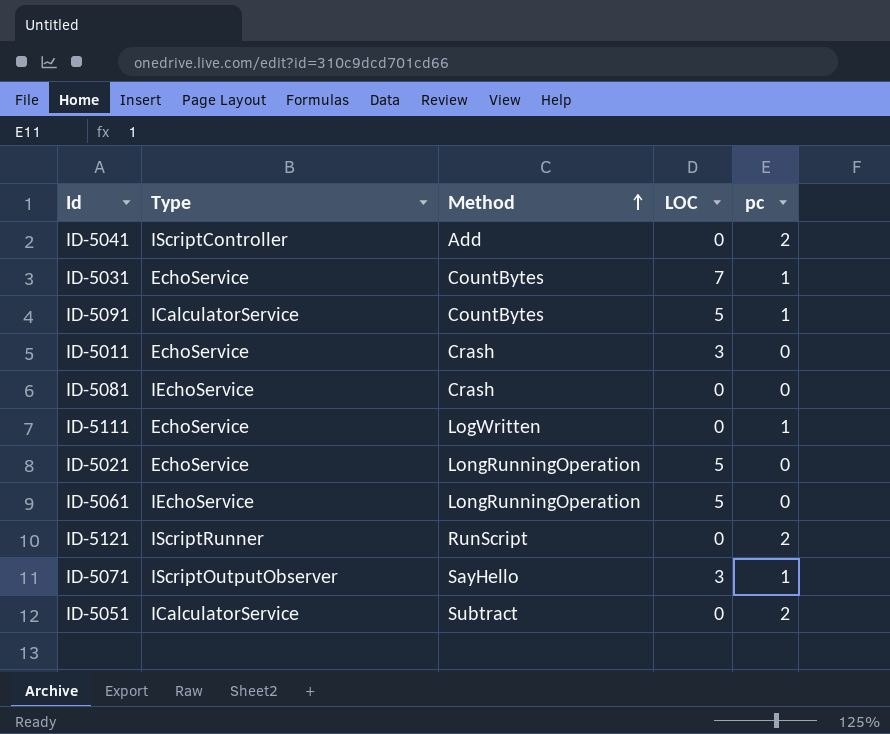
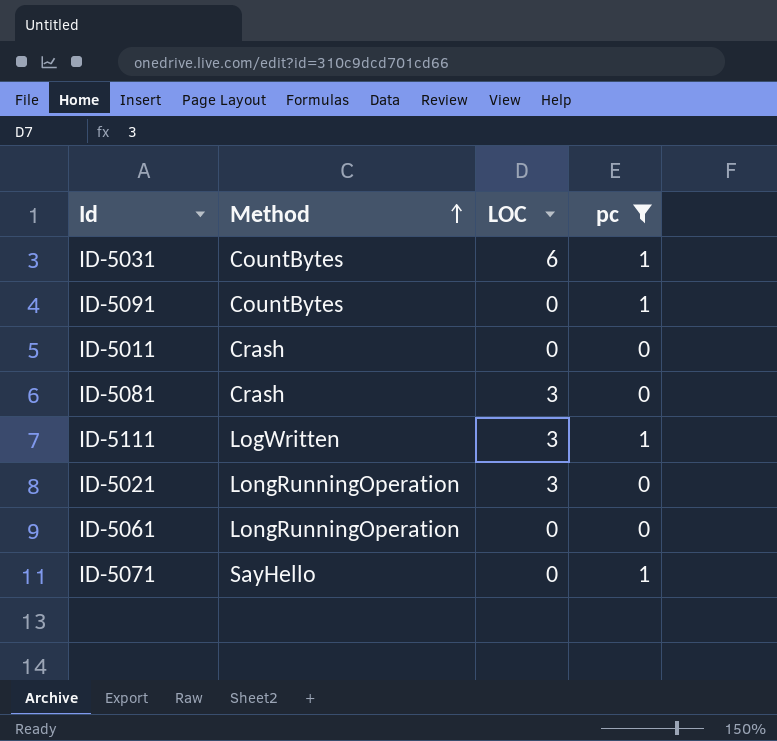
filter: none -> pc != 2
column Type | position: 2 -> none
ID-5031 | LOC: 7 -> 6
ID-5091 | LOC: 5 -> 0
ID-5011 | LOC: 3 -> 0
ID-5081 | LOC: 0 -> 3
ID-5111 | LOC: 0 -> 3
ID-5021 | LOC: 5 -> 3
ID-5061 | LOC: 5 -> 0
ID-5071 | LOC: 3 -> 0

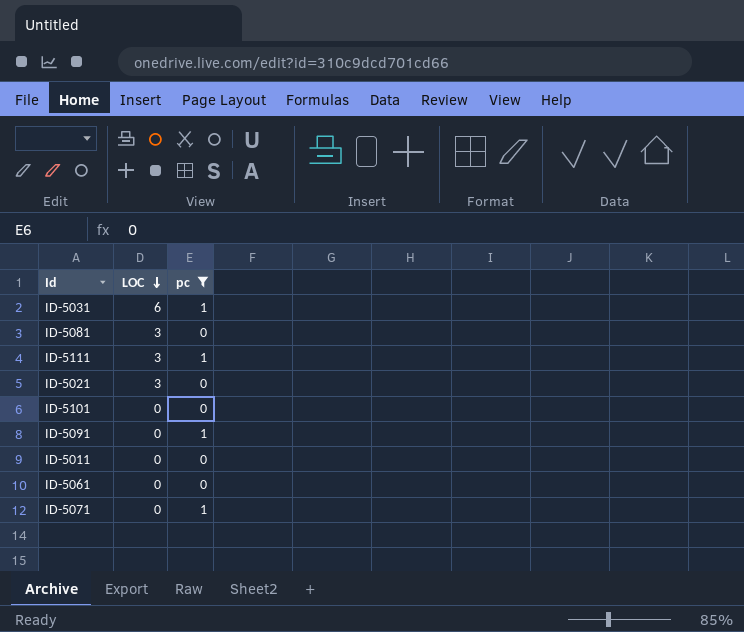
row order: Method ascending -> LOC descending
column Method | position: 2 -> none
row ID-5101: none -> 0 | 0

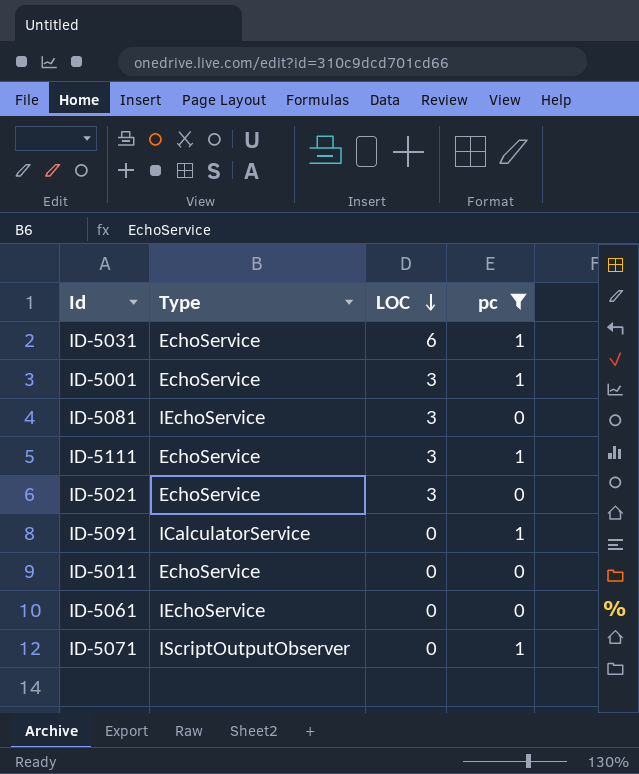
column Type | position: none -> 2
row ID-5101: 0 | 0 -> none
row ID-5001: none -> EchoService | 3 | 1

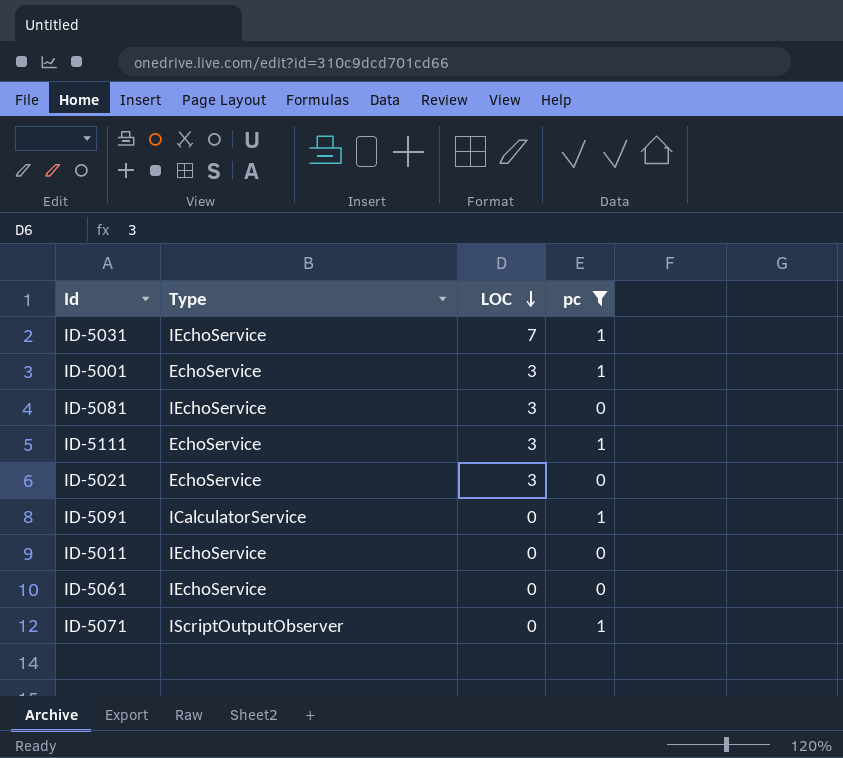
ID-5031 | Type: EchoService -> IEchoService
ID-5031 | LOC: 6 -> 7
ID-5011 | Type: EchoService -> IEchoService

